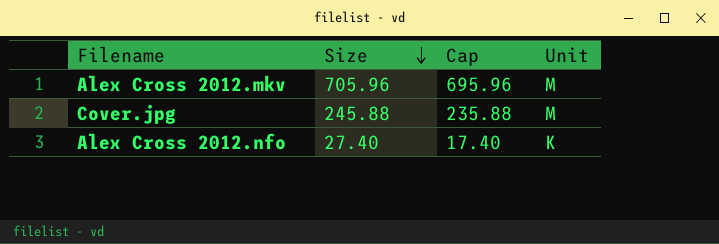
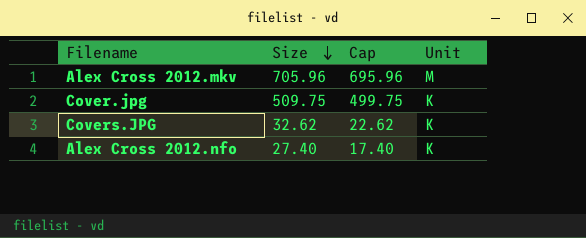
Cover.jpg | Size: 245.88 -> 509.75
Cover.jpg | Cap: 235.88 -> 499.75
Cover.jpg | Unit: M -> K
row Covers.JPG: none -> 32.62 | 22.62 | K

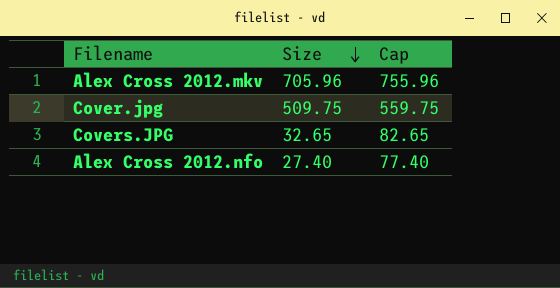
column Unit | position: 4 -> none
column Cap | formula: [Size] - 10 -> [Size] + 50
Covers.JPG | Size: 32.62 -> 32.65

